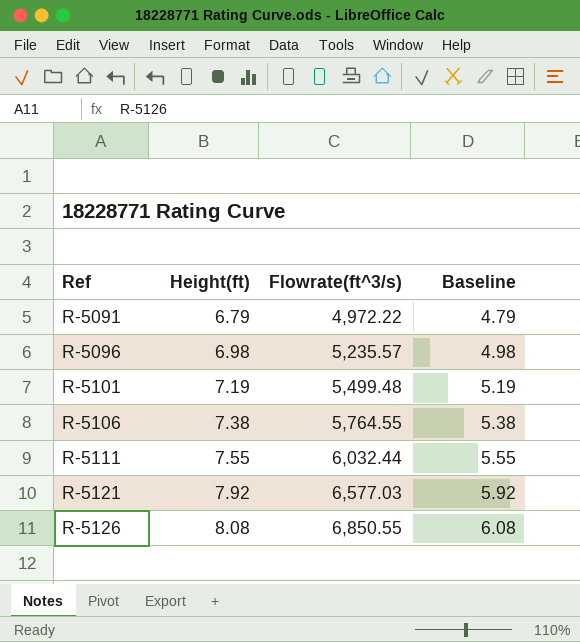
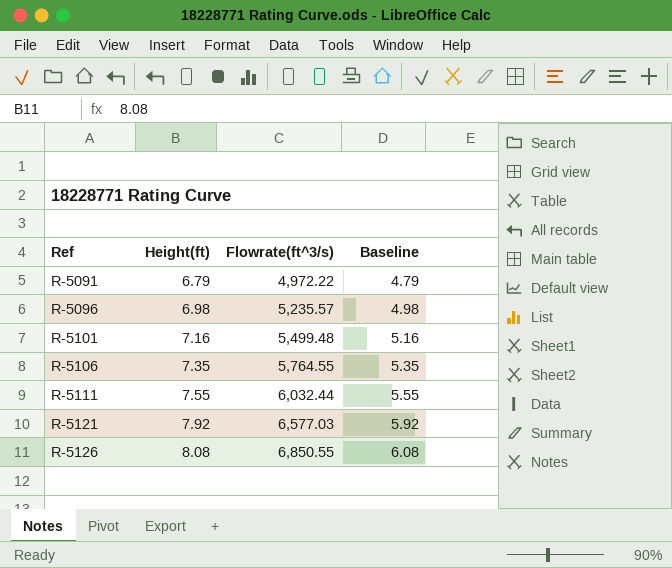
R-5101 | Height(ft): 7.19 -> 7.16
R-5101 | Baseline: 5.19 -> 5.16
R-5106 | Height(ft): 7.38 -> 7.35
R-5106 | Baseline: 5.38 -> 5.35

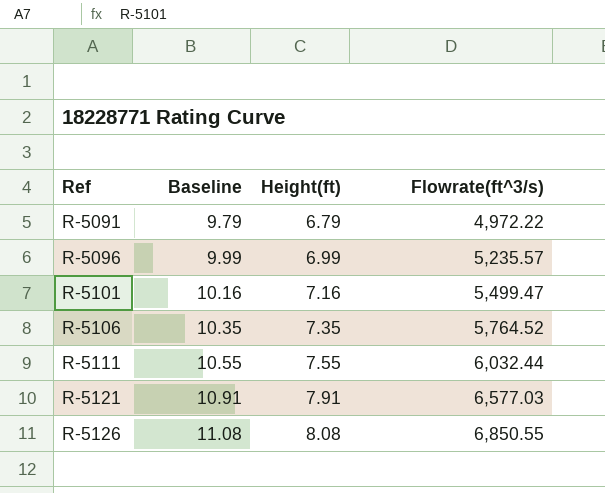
column Baseline | formula: [Height(ft)] - 2 -> [Height(ft)] + 3
column Baseline | position: 4 -> 2
R-5096 | Height(ft): 6.98 -> 6.99
R-5101 | Flowrate(ft^3/s): 5,499.48 -> 5,499.47
R-5106 | Flowrate(ft^3/s): 5,764.55 -> 5,764.52
R-5121 | Height(ft): 7.92 -> 7.91

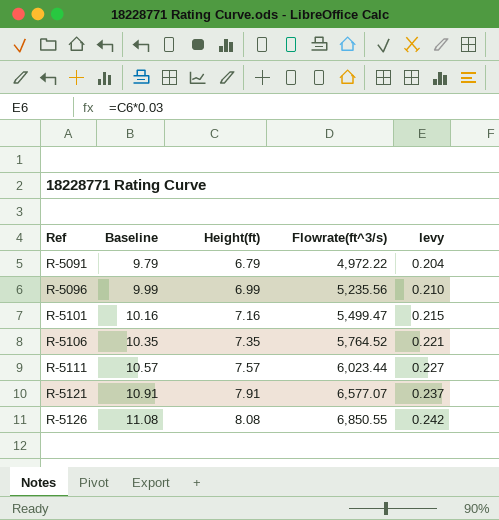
column levy | formula: none -> [Height(ft)] * 0.03
R-5096 | Flowrate(ft^3/s): 5,235.57 -> 5,235.56
R-5111 | Baseline: 10.55 -> 10.57
R-5111 | Height(ft): 7.55 -> 7.57
R-5111 | Flowrate(ft^3/s): 6,032.44 -> 6,023.44
R-5121 | Flowrate(ft^3/s): 6,577.03 -> 6,577.07

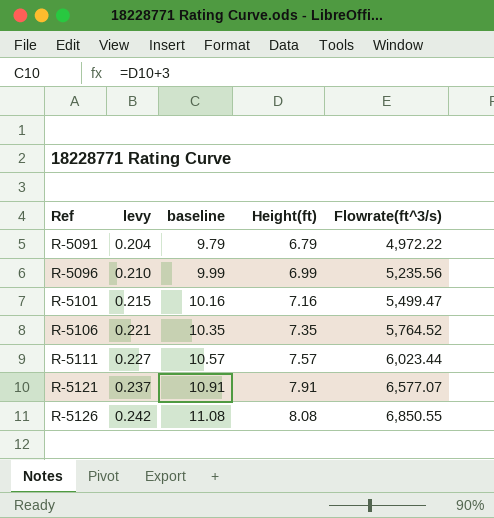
column levy | position: 5 -> 2
column name: Baseline -> baseline

